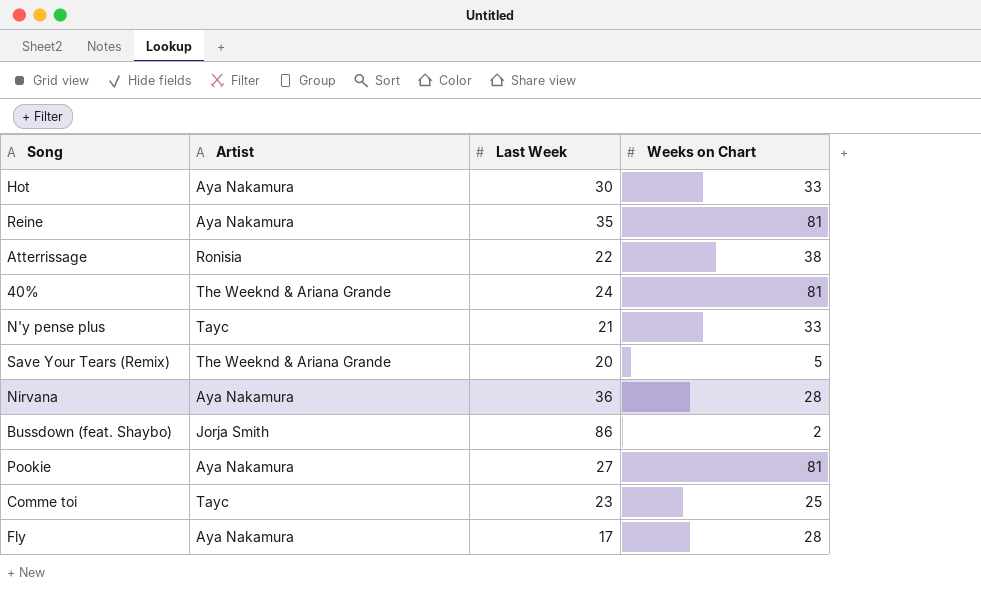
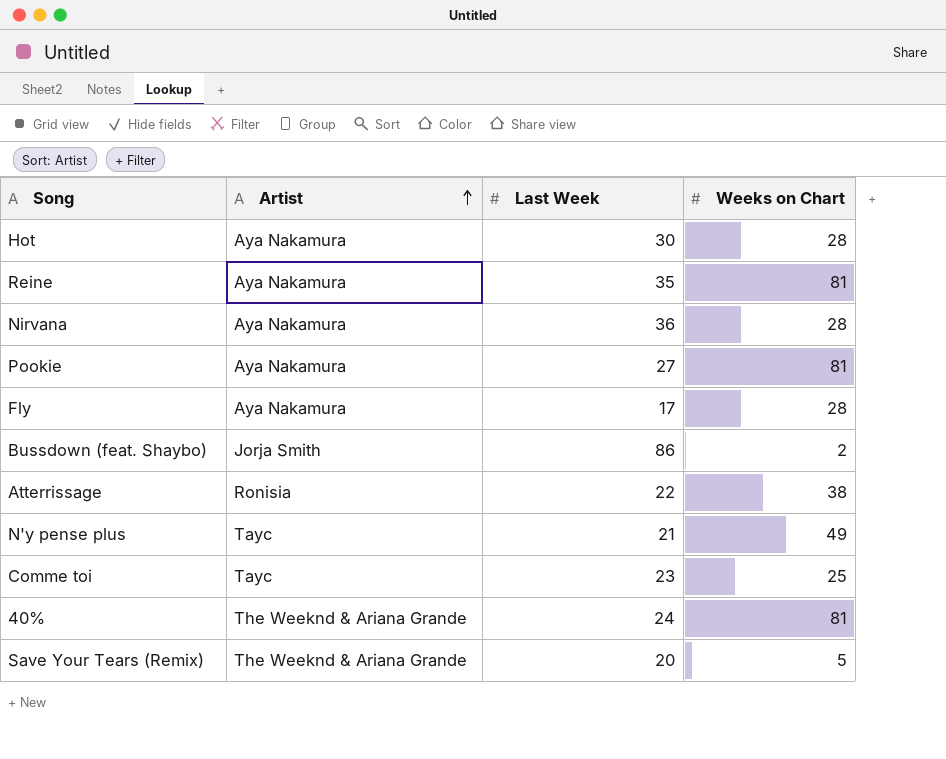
row order: none -> Artist ascending
Hot | Weeks on Chart: 33 -> 28
N'y pense plus | Weeks on Chart: 33 -> 49

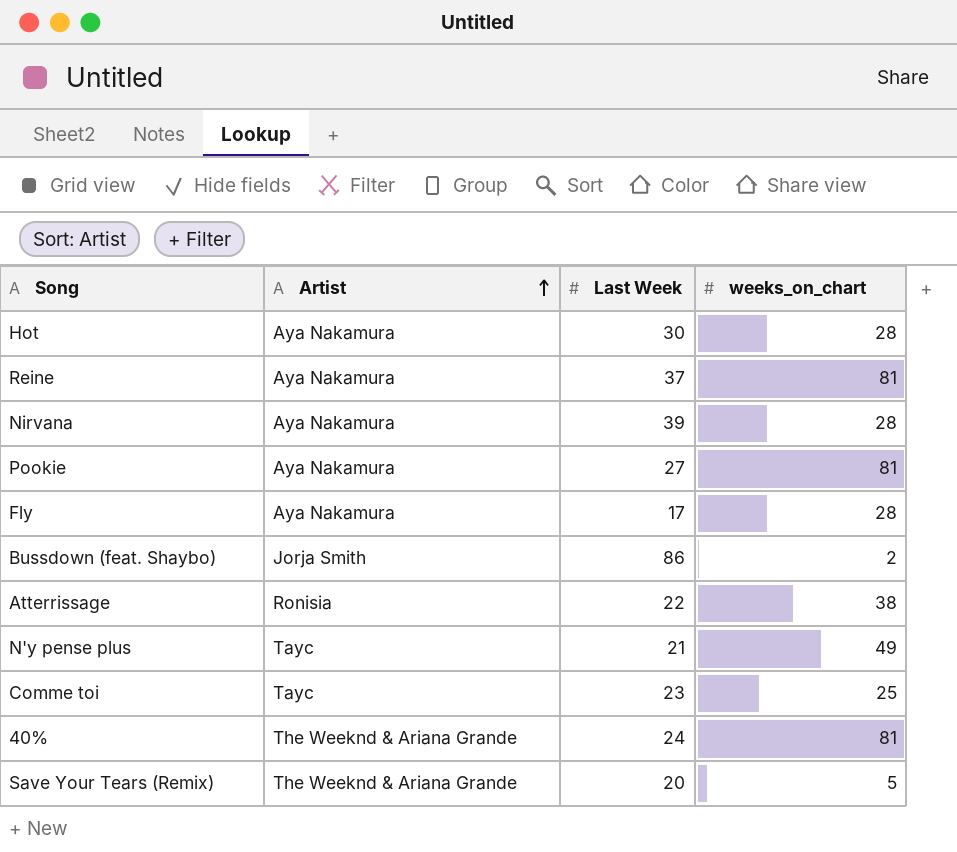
column name: Weeks on Chart -> weeks_on_chart
Reine | Last Week: 35 -> 37
Nirvana | Last Week: 36 -> 39

